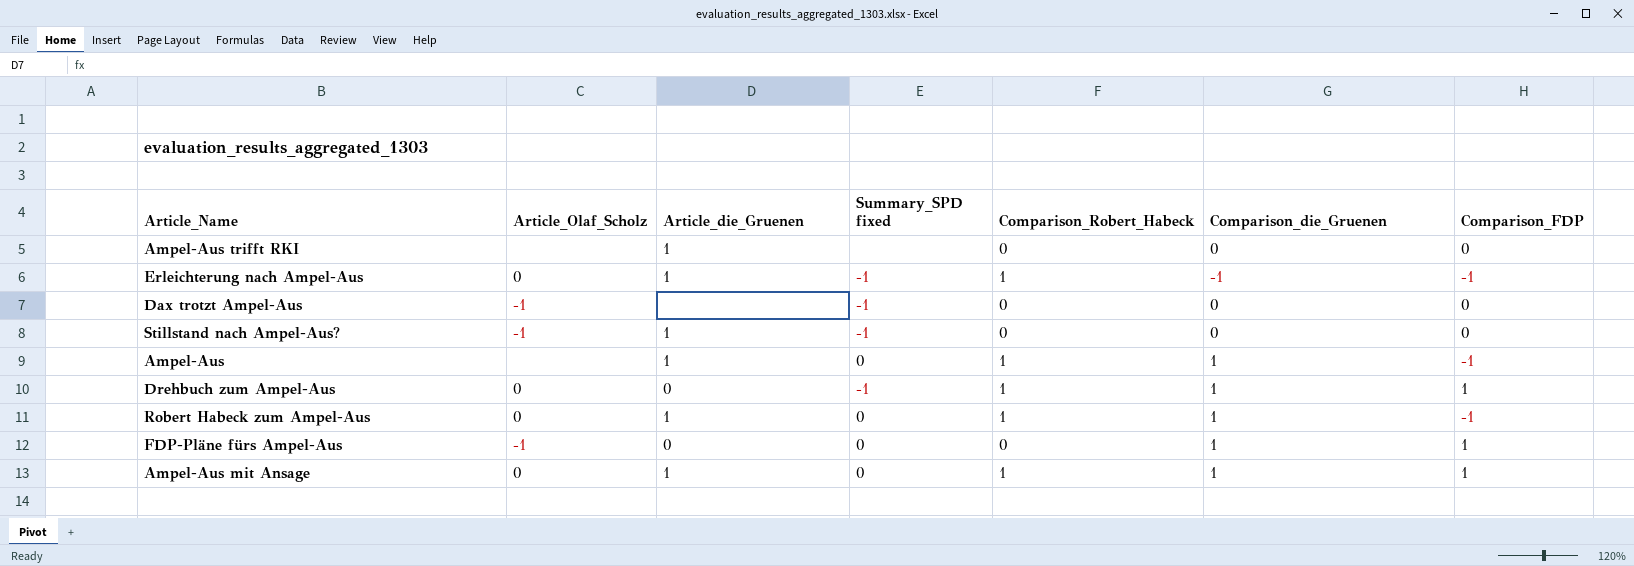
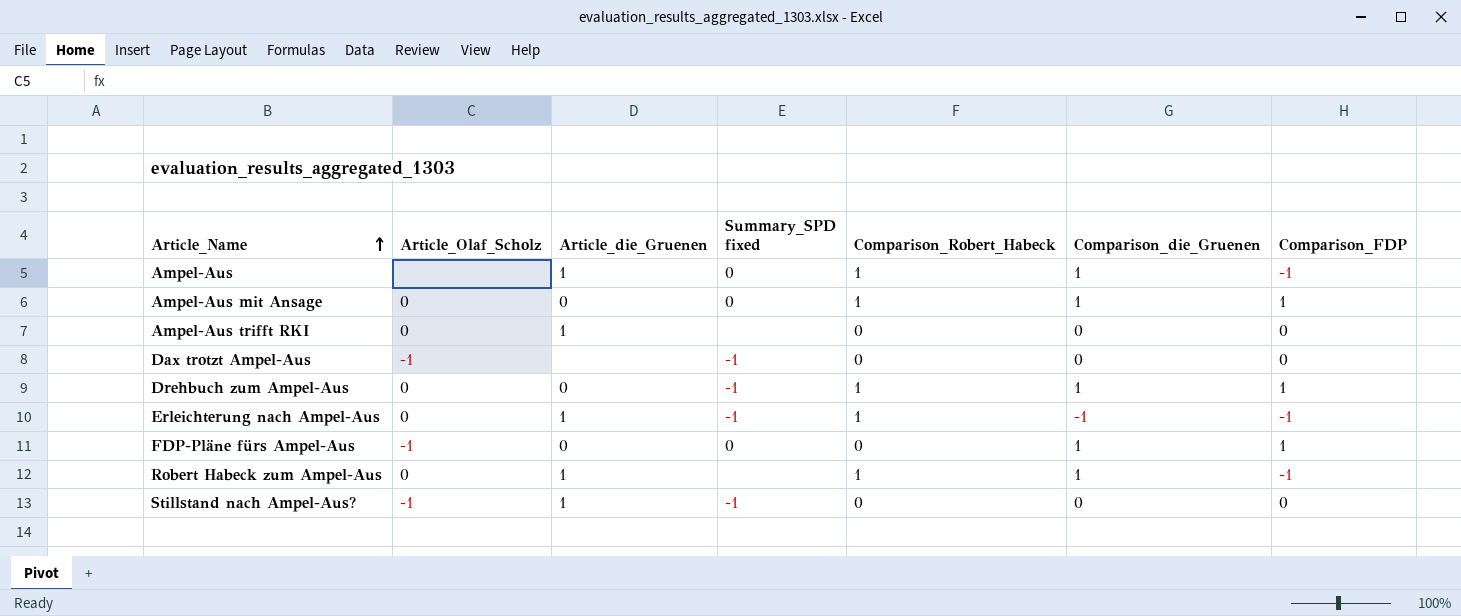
row order: none -> Article_Name ascending
Ampel-Aus mit Ansage | Article_die_Gruenen: 1 -> 0
Ampel-Aus trifft RKI | Article_Olaf_Scholz: none -> 0
Robert Habeck zum Ampel-Aus | Summary_SPD fixed: 0 -> none

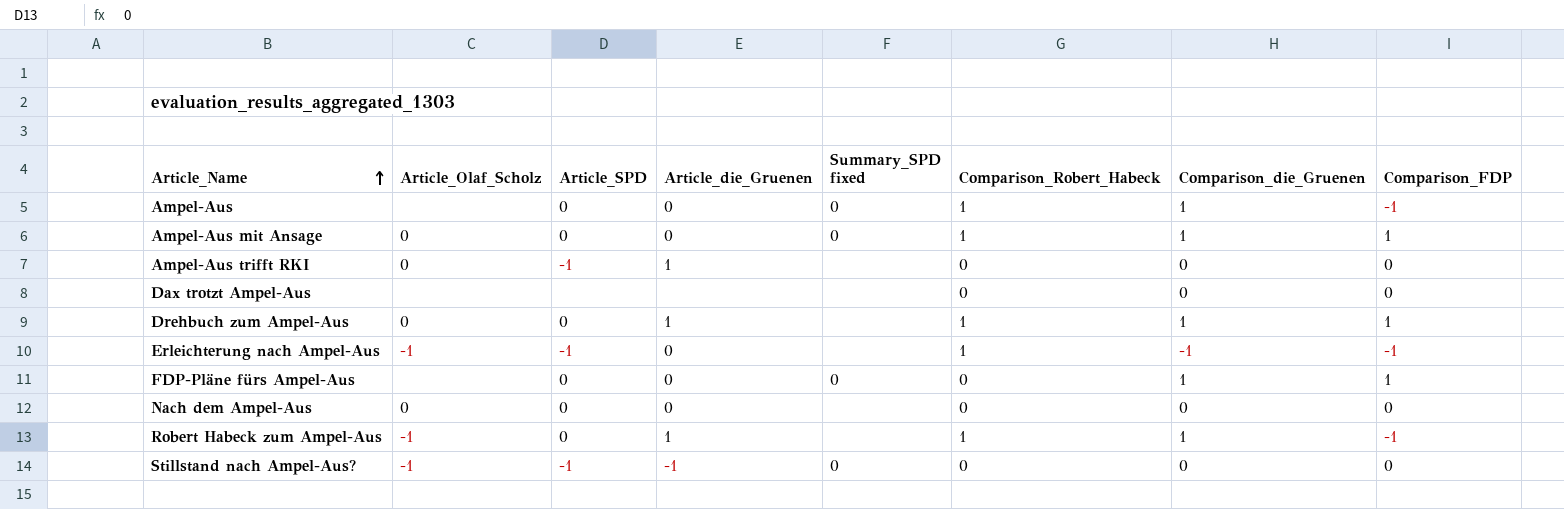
column Article_SPD | position: none -> 3
Ampel-Aus | Article_die_Gruenen: 1 -> 0
Dax trotzt Ampel-Aus | Article_Olaf_Scholz: -1 -> none
Dax trotzt Ampel-Aus | Summary_SPD fixed: -1 -> none
Drehbuch zum Ampel-Aus | Article_die_Gruenen: 0 -> 1
Drehbuch zum Ampel-Aus | Summary_SPD fixed: -1 -> none
Erleichterung nach Ampel-Aus | Article_Olaf_Scholz: 0 -> -1
Erleichterung nach Ampel-Aus | Article_die_Gruenen: 1 -> 0
Erleichterung nach Ampel-Aus | Summary_SPD fixed: -1 -> none
FDP-Pläne fürs Ampel-Aus | Article_Olaf_Scholz: -1 -> none
row Nach dem Ampel-Aus: none -> 0 | 0 | 0 | none | 0 | 0 | 0
Robert Habeck zum Ampel-Aus | Article_Olaf_Scholz: 0 -> -1
Stillstand nach Ampel-Aus? | Article_die_Gruenen: 1 -> -1
Stillstand nach Ampel-Aus? | Summary_SPD fixed: -1 -> 0

